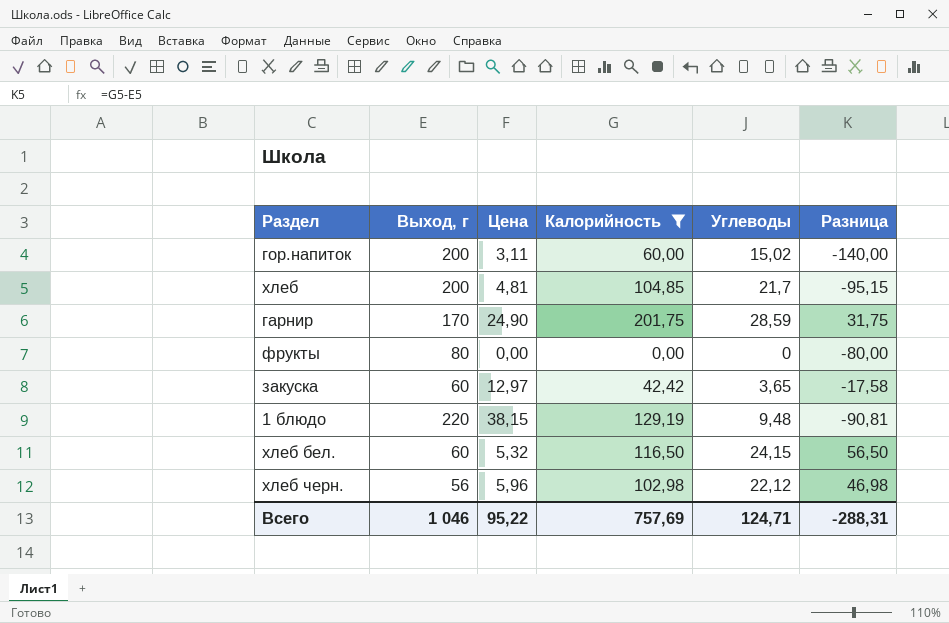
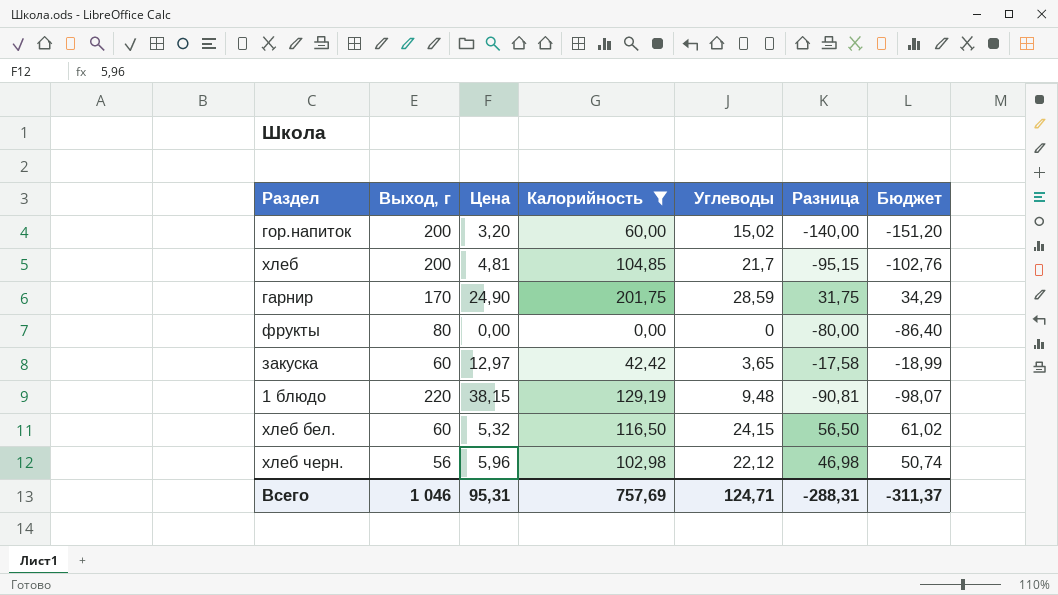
column Бюджет | formula: none -> [Разница] * 1,08
гор.напиток | Цена: 3,11 -> 3,20
Всего | Цена: 95,22 -> 95,31

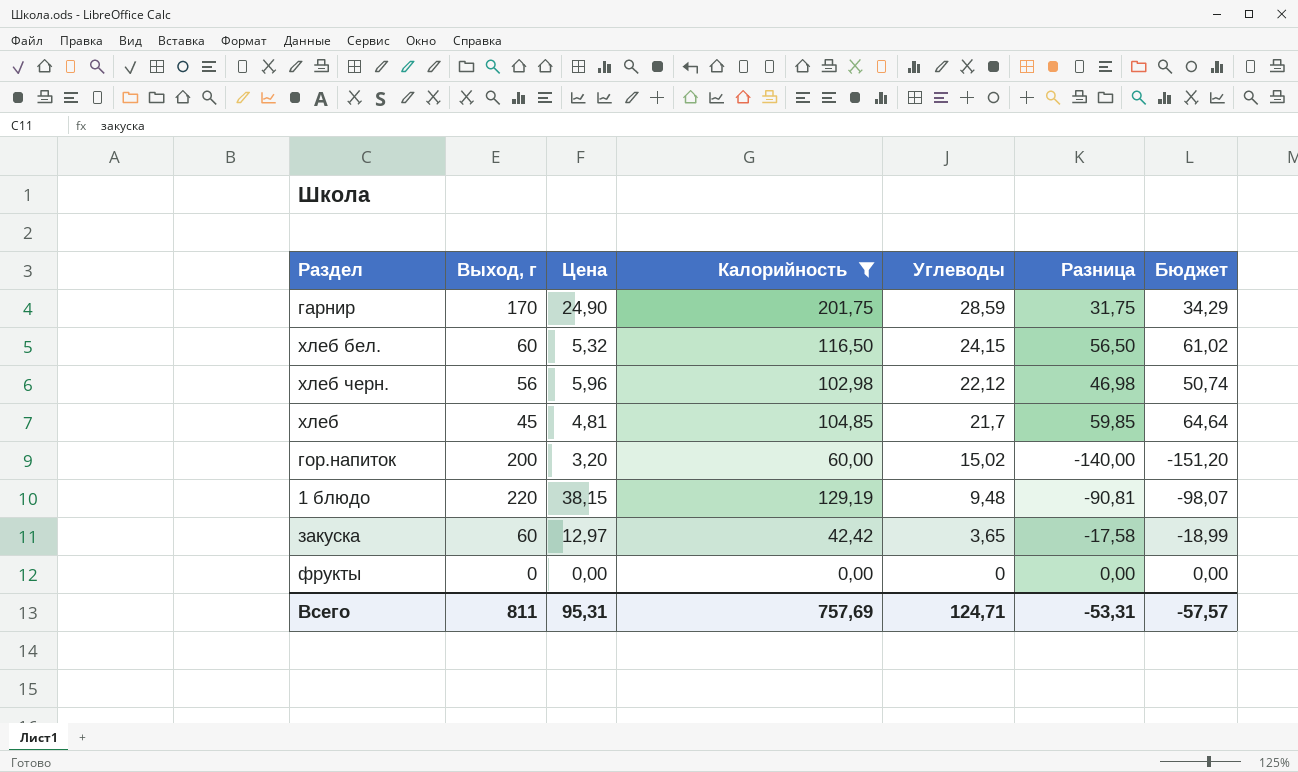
row order: none -> Углеводы descending
хлеб | Выход, г: 200 -> 45
хлеб | Разница: -95,15 -> 59,85
хлеб | Бюджет: -102,76 -> 64,64
фрукты | Выход, г: 80 -> 0
фрукты | Разница: -80,00 -> 0,00
фрукты | Бюджет: -86,40 -> 0,00
Всего | Выход, г: 1 046 -> 811
Всего | Разница: -288,31 -> -53,31
Всего | Бюджет: -311,37 -> -57,57

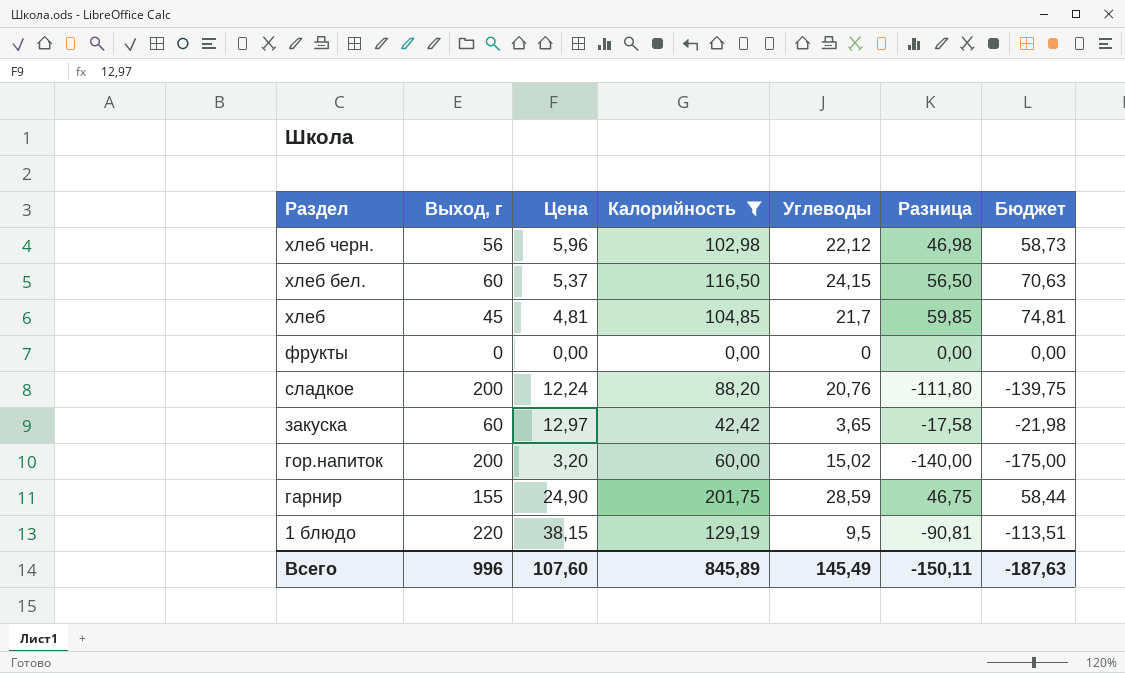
row order: Углеводы descending -> Раздел descending
column Бюджет | formula: [Разница] * 1,08 -> [Разница] * 1,25
хлеб бел. | Цена: 5,32 -> 5,37
row сладкое: none -> 200 | 12,24 | 88,20 | 20,76 | -111,80 | -139,75
гарнир | Выход, г: 170 -> 155
гарнир | Разница: 31,75 -> 46,75
1 блюдо | Углеводы: 9,48 -> 9,5
Всего | Выход, г: 811 -> 996
Всего | Цена: 95,31 -> 107,60
Всего | Калорийность: 757,69 -> 845,89
Всего | Углеводы: 124,71 -> 145,49
Всего | Разница: -53,31 -> -150,11
Всего | Бюджет: -57,57 -> -187,63

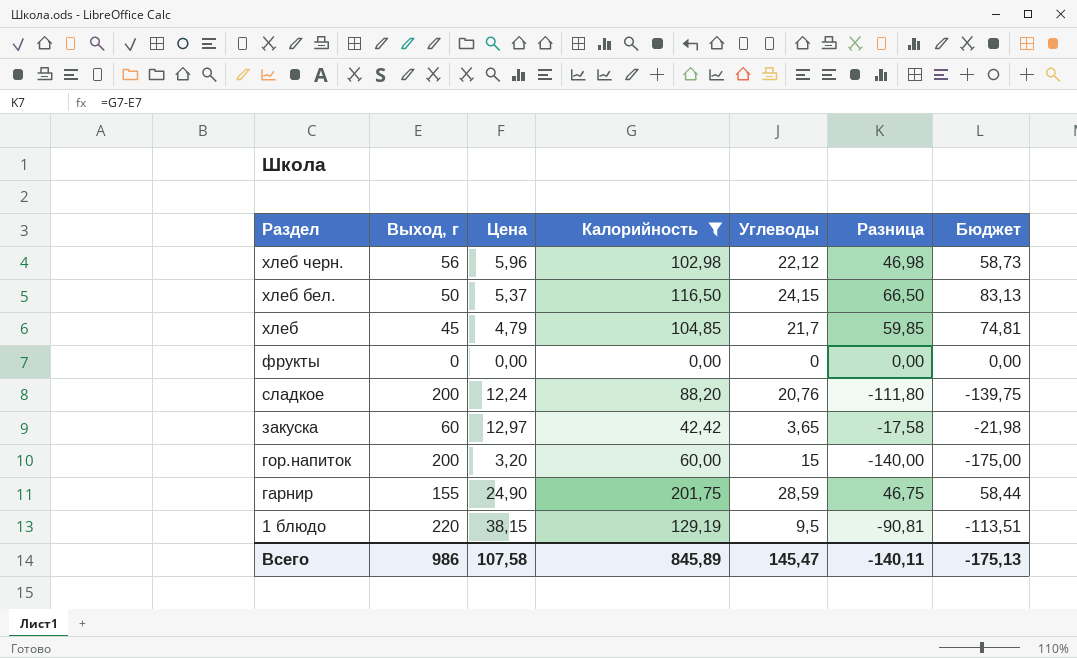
хлеб бел. | Выход, г: 60 -> 50
хлеб бел. | Разница: 56,50 -> 66,50
хлеб бел. | Бюджет: 70,63 -> 83,13
хлеб | Цена: 4,81 -> 4,79
гор.напиток | Углеводы: 15,02 -> 15
Всего | Выход, г: 996 -> 986
Всего | Цена: 107,60 -> 107,58
Всего | Углеводы: 145,49 -> 145,47
Всего | Разница: -150,11 -> -140,11
Всего | Бюджет: -187,63 -> -175,13

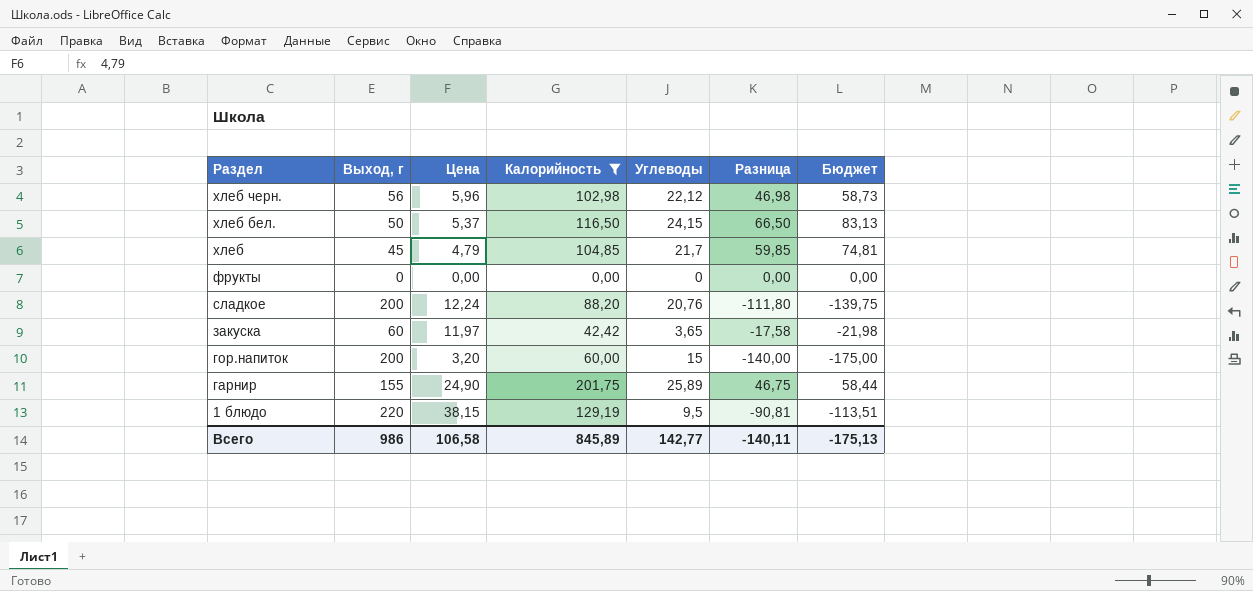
закуска | Цена: 12,97 -> 11,97
гарнир | Углеводы: 28,59 -> 25,89
Всего | Цена: 107,58 -> 106,58
Всего | Углеводы: 145,47 -> 142,77

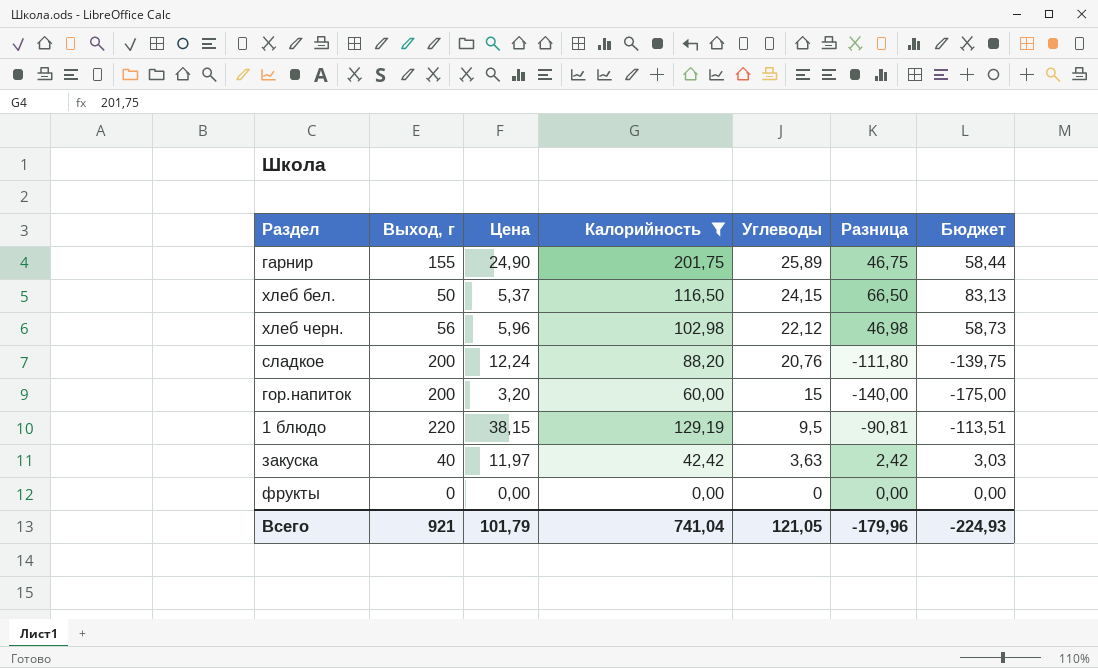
row order: Раздел descending -> Углеводы descending
row хлеб: 45 | 4,79 | 104,85 | 21,7 | 59,85 | 74,81 -> none
закуска | Выход, г: 60 -> 40
закуска | Углеводы: 3,65 -> 3,63
закуска | Разница: -17,58 -> 2,42
закуска | Бюджет: -21,98 -> 3,03
Всего | Выход, г: 986 -> 921
Всего | Цена: 106,58 -> 101,79
Всего | Калорийность: 845,89 -> 741,04
Всего | Углеводы: 142,77 -> 121,05
Всего | Разница: -140,11 -> -179,96
Всего | Бюджет: -175,13 -> -224,93

